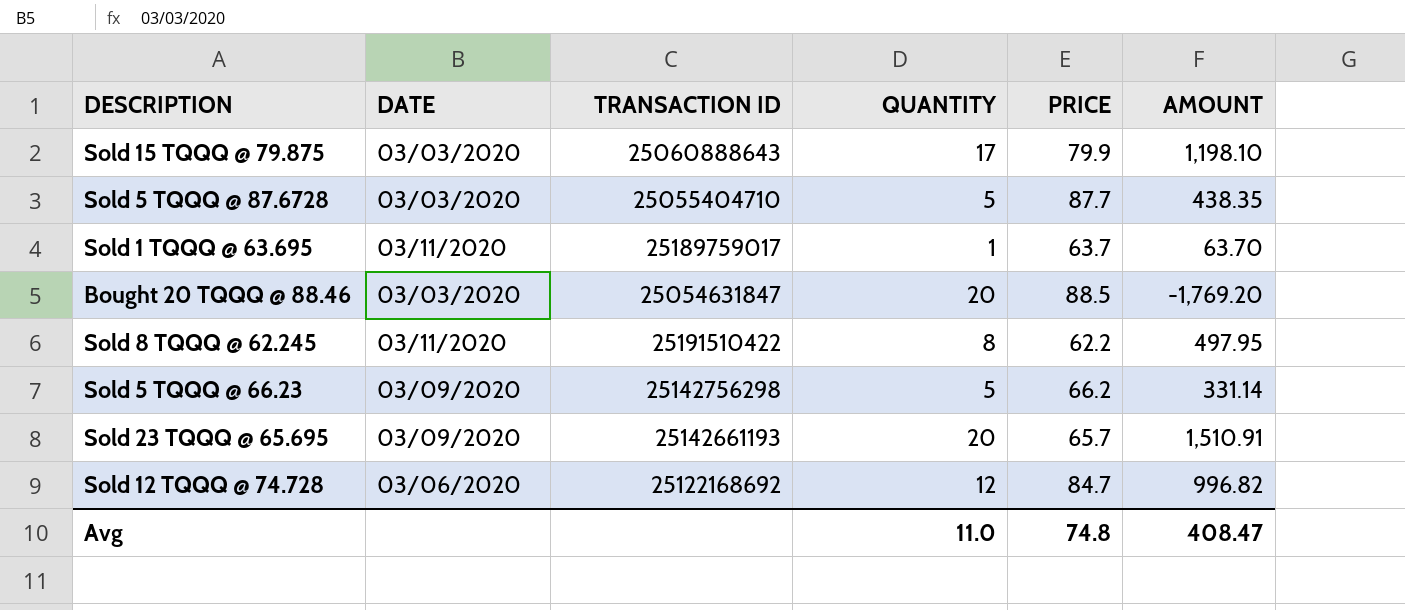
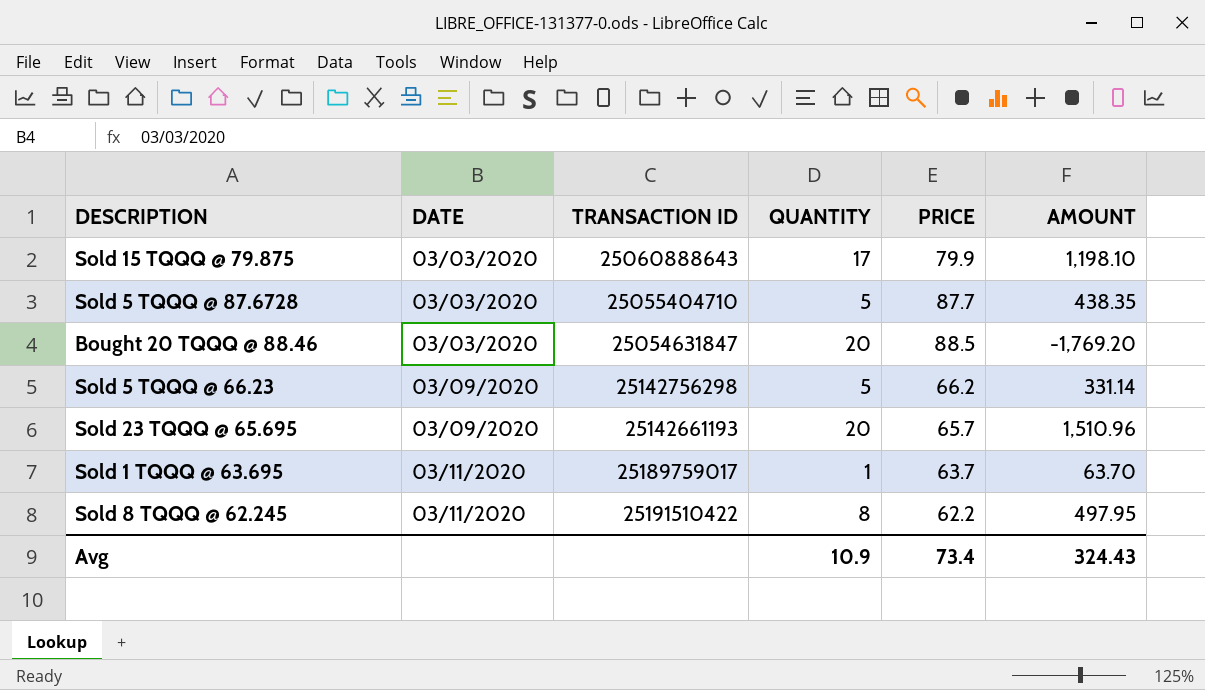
row order: none -> DATE ascending
row Sold 12 TQQQ @ 74.728: 03/06/2020 | 25122168692 | 12 | 84.7 | 996.82 -> none
Sold 23 TQQQ @ 65.695 | AMOUNT: 1,510.91 -> 1,510.96
Avg | QUANTITY: 11.0 -> 10.9
Avg | PRICE: 74.8 -> 73.4
Avg | AMOUNT: 408.47 -> 324.43

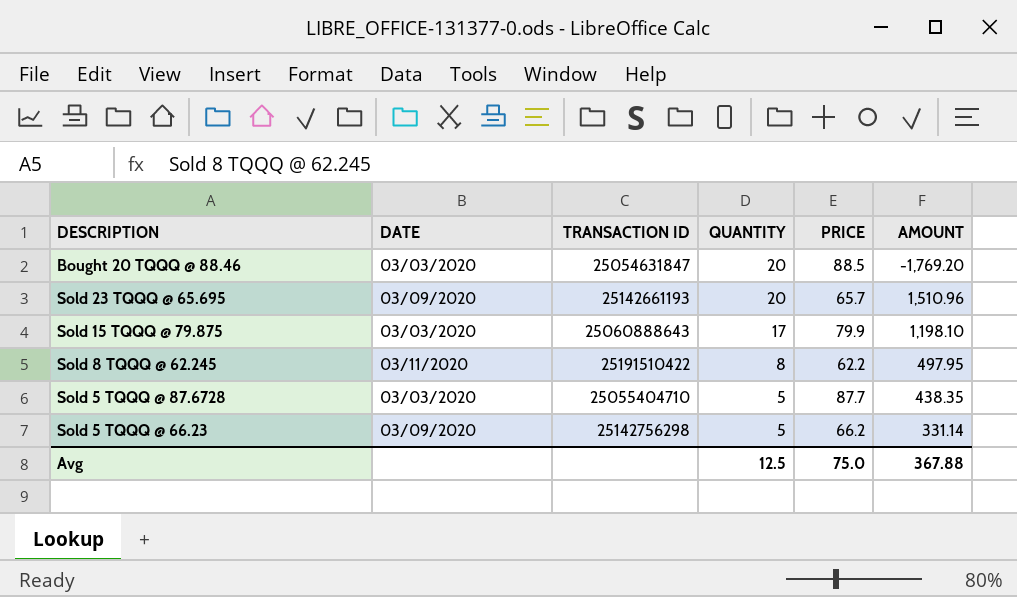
row order: DATE ascending -> QUANTITY descending
row Sold 1 TQQQ @ 63.695: 03/11/2020 | 25189759017 | 1 | 63.7 | 63.70 -> none
Avg | QUANTITY: 10.9 -> 12.5
Avg | PRICE: 73.4 -> 75.0
Avg | AMOUNT: 324.43 -> 367.88

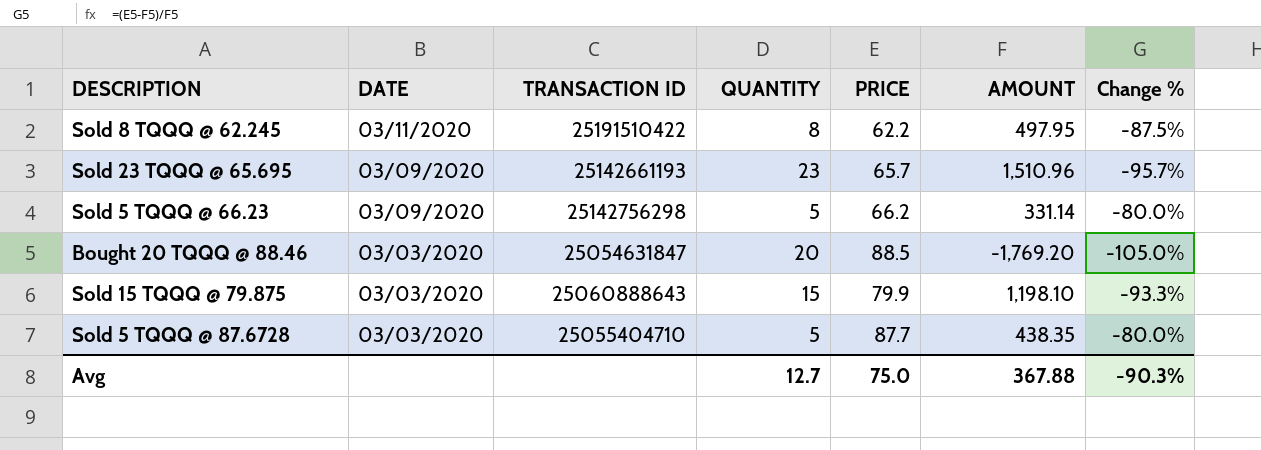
row order: QUANTITY descending -> DATE descending
column Change % | formula: none -> ([PRICE] - [AMOUNT]) / [AMOUNT]
Sold 23 TQQQ @ 65.695 | QUANTITY: 20 -> 23
Sold 15 TQQQ @ 79.875 | QUANTITY: 17 -> 15
Avg | QUANTITY: 12.5 -> 12.7

